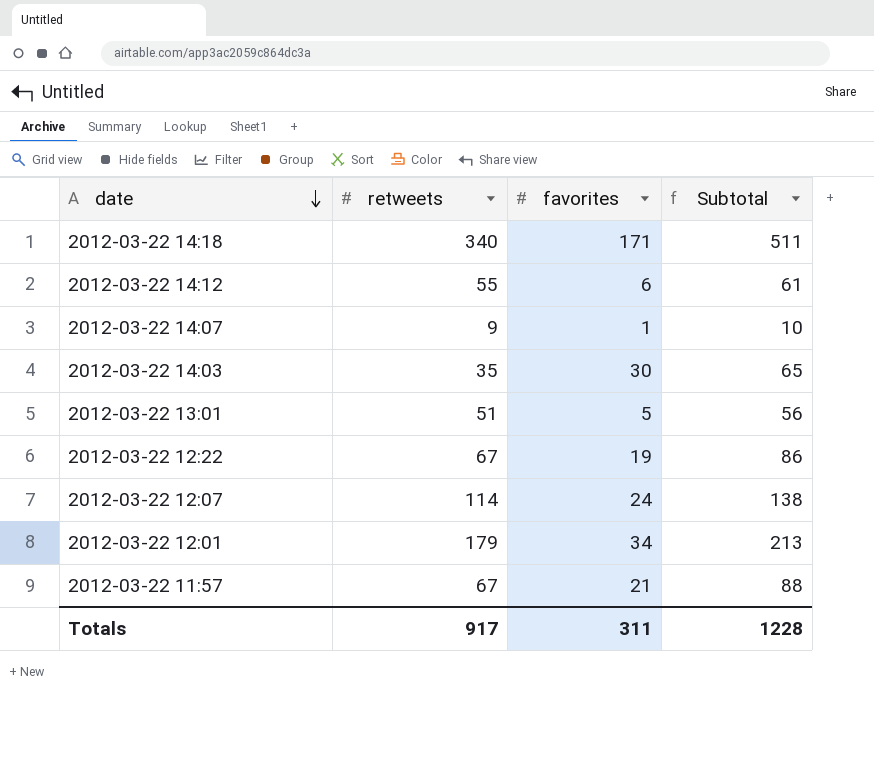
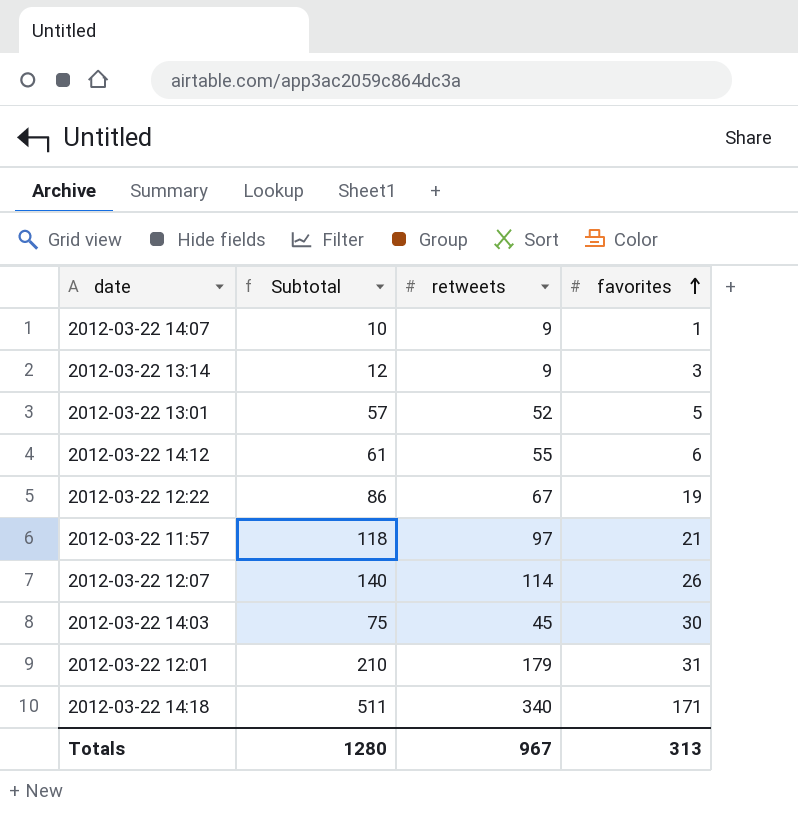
row order: date descending -> favorites ascending
column Subtotal | position: 4 -> 2
row 2012-03-22 13:14: none -> 12 | 9 | 3
2012-03-22 13:01 | Subtotal: 56 -> 57
2012-03-22 13:01 | retweets: 51 -> 52
2012-03-22 11:57 | Subtotal: 88 -> 118
2012-03-22 11:57 | retweets: 67 -> 97
2012-03-22 12:07 | Subtotal: 138 -> 140
2012-03-22 12:07 | favorites: 24 -> 26
2012-03-22 14:03 | Subtotal: 65 -> 75
2012-03-22 14:03 | retweets: 35 -> 45
2012-03-22 12:01 | Subtotal: 213 -> 210
2012-03-22 12:01 | favorites: 34 -> 31
Totals | Subtotal: 1228 -> 1280
Totals | retweets: 917 -> 967
Totals | favorites: 311 -> 313

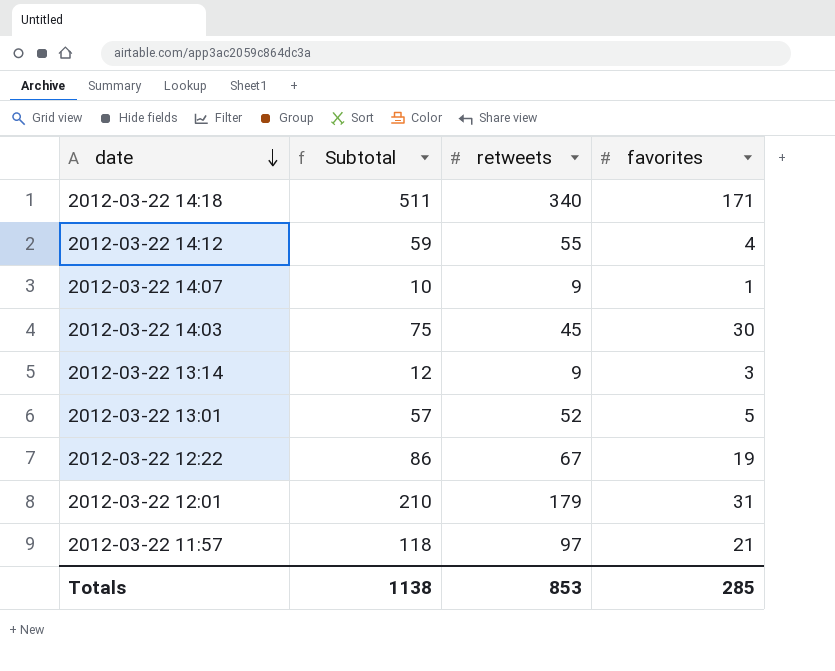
row order: favorites ascending -> date descending
row 2012-03-22 12:07: 140 | 114 | 26 -> none
2012-03-22 14:12 | Subtotal: 61 -> 59
2012-03-22 14:12 | favorites: 6 -> 4
Totals | Subtotal: 1280 -> 1138
Totals | retweets: 967 -> 853
Totals | favorites: 313 -> 285

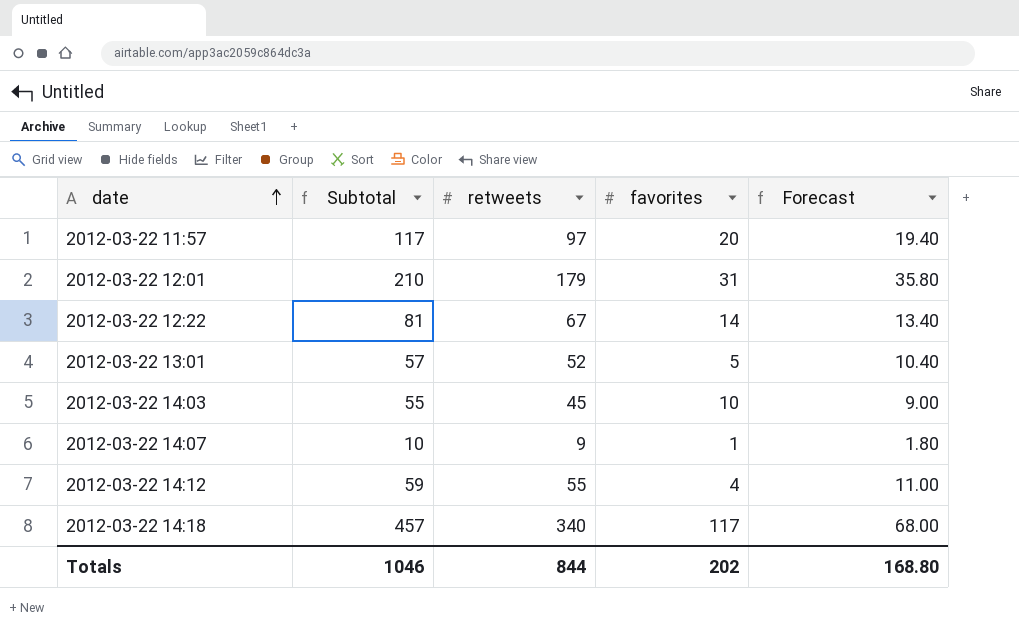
row order: date descending -> date ascending
column Forecast | formula: none -> [retweets] * 0.2
row 2012-03-22 13:14: 12 | 9 | 3 -> none
2012-03-22 11:57 | Subtotal: 118 -> 117
2012-03-22 11:57 | favorites: 21 -> 20
2012-03-22 12:22 | Subtotal: 86 -> 81
2012-03-22 12:22 | favorites: 19 -> 14
2012-03-22 14:03 | Subtotal: 75 -> 55
2012-03-22 14:03 | favorites: 30 -> 10
2012-03-22 14:18 | Subtotal: 511 -> 457
2012-03-22 14:18 | favorites: 171 -> 117
Totals | Subtotal: 1138 -> 1046
Totals | retweets: 853 -> 844
Totals | favorites: 285 -> 202

